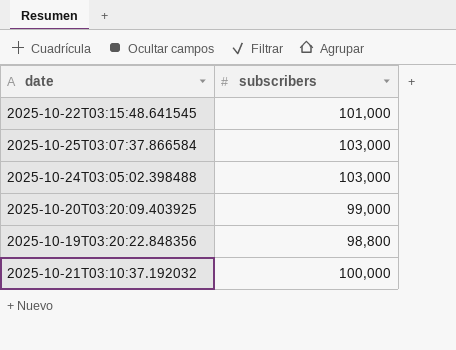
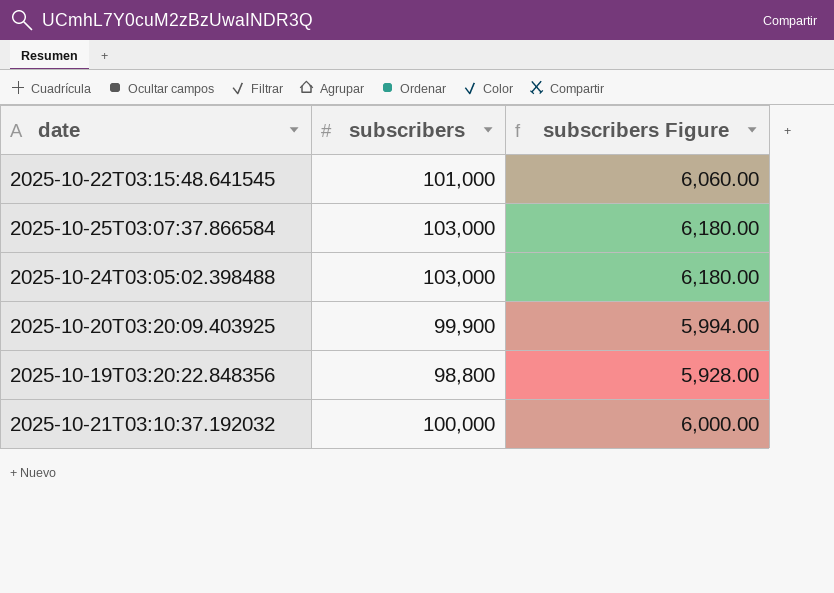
column subscribers Figure | formula: none -> [subscribers] * 0.06
2025-10-20T03:20:09.403925 | subscribers: 99,000 -> 99,900

